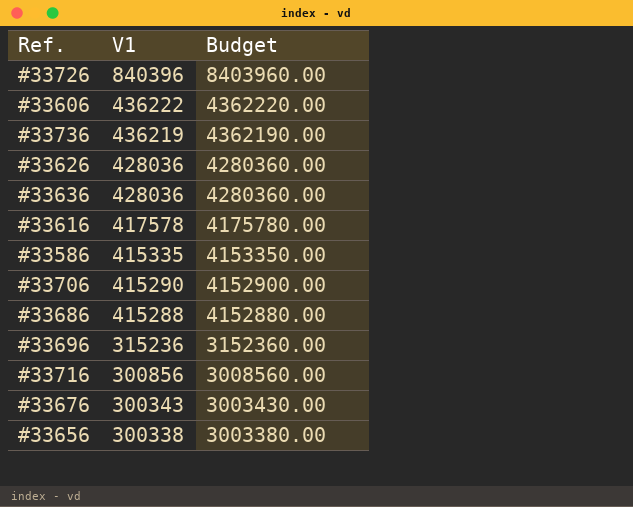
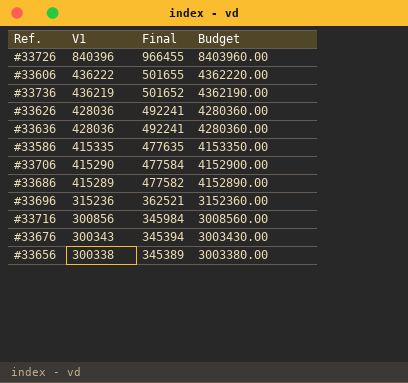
column Final | formula: none -> [V1] * 1.15
row #33616: 417578 | 4175780.00 -> none
#33686 | V1: 415288 -> 415289
#33686 | Budget: 4152880.00 -> 4152890.00

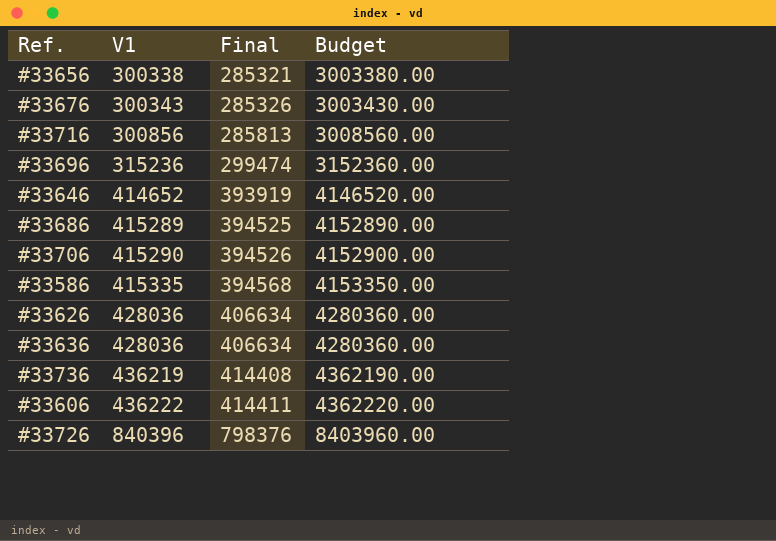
row order: V1 descending -> V1 ascending
column Final | formula: [V1] * 1.15 -> [V1] * 0.95
row #33646: none -> 414652 | 393919 | 4146520.00

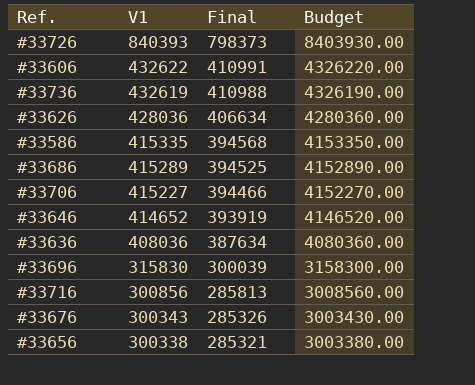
row order: V1 ascending -> V1 descending
#33726 | V1: 840396 -> 840393
#33726 | Final: 798376 -> 798373
#33726 | Budget: 8403960.00 -> 8403930.00
#33606 | V1: 436222 -> 432622
#33606 | Final: 414411 -> 410991
#33606 | Budget: 4362220.00 -> 4326220.00
#33736 | V1: 436219 -> 432619
#33736 | Final: 414408 -> 410988
#33736 | Budget: 4362190.00 -> 4326190.00
#33706 | V1: 415290 -> 415227
#33706 | Final: 394526 -> 394466
#33706 | Budget: 4152900.00 -> 4152270.00
#33636 | V1: 428036 -> 408036
#33636 | Final: 406634 -> 387634
#33636 | Budget: 4280360.00 -> 4080360.00
#33696 | V1: 315236 -> 315830
#33696 | Final: 299474 -> 300039
#33696 | Budget: 3152360.00 -> 3158300.00

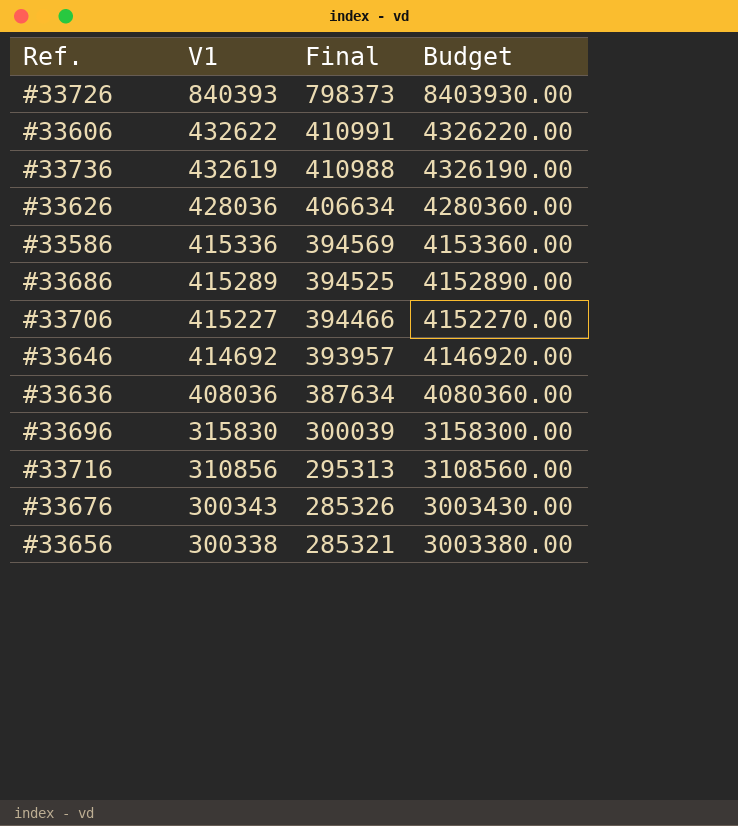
#33586 | V1: 415335 -> 415336
#33586 | Final: 394568 -> 394569
#33586 | Budget: 4153350.00 -> 4153360.00
#33646 | V1: 414652 -> 414692
#33646 | Final: 393919 -> 393957
#33646 | Budget: 4146520.00 -> 4146920.00
#33716 | V1: 300856 -> 310856
#33716 | Final: 285813 -> 295313
#33716 | Budget: 3008560.00 -> 3108560.00

